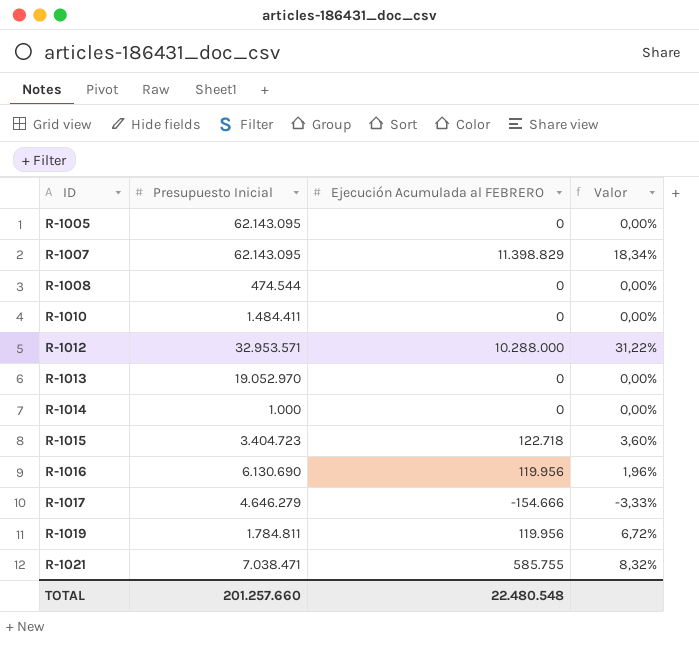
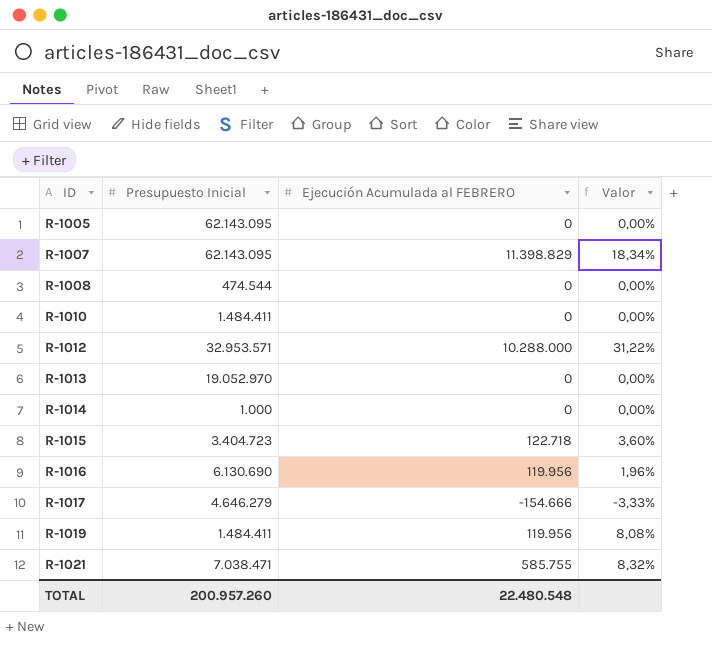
R-1019 | Presupuesto Inicial: 1.784.811 -> 1.484.411
R-1019 | Valor: 6,72% -> 8,08%
TOTAL | Presupuesto Inicial: 201.257.660 -> 200.957.260

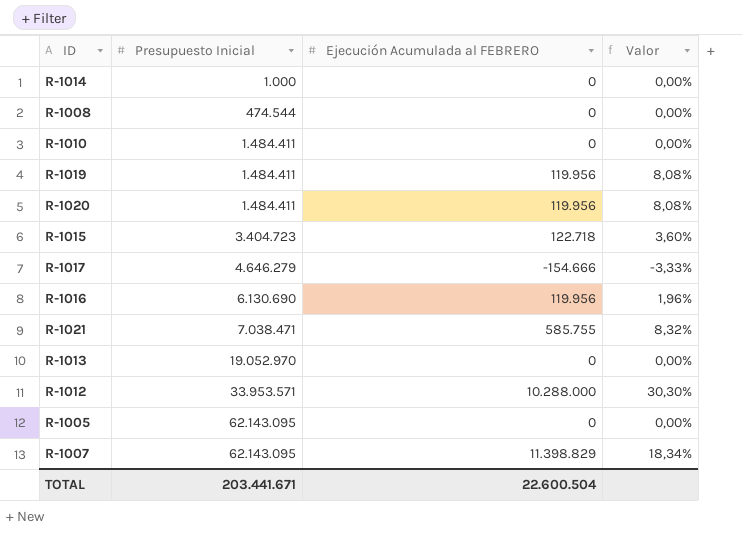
row order: ID ascending -> Presupuesto Inicial ascending
row R-1020: none -> 1.484.411 | 119.956 | 8,08%
R-1012 | Presupuesto Inicial: 32.953.571 -> 33.953.571
R-1012 | Valor: 31,22% -> 30,30%
TOTAL | Presupuesto Inicial: 200.957.260 -> 203.441.671
TOTAL | Ejecución Acumulada al FEBRERO: 22.480.548 -> 22.600.504

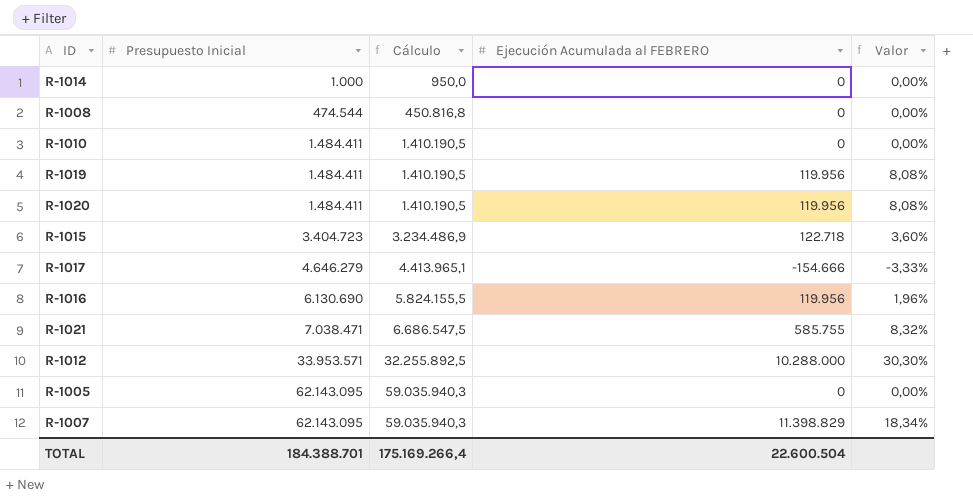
column Cálculo | formula: none -> [Presupuesto Inicial] * 0,95
row R-1013: 19.052.970 | 0 | 0,00% -> none
TOTAL | Presupuesto Inicial: 203.441.671 -> 184.388.701

